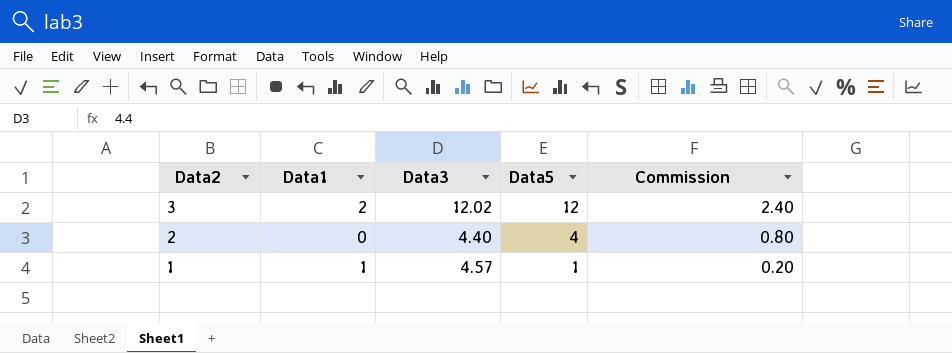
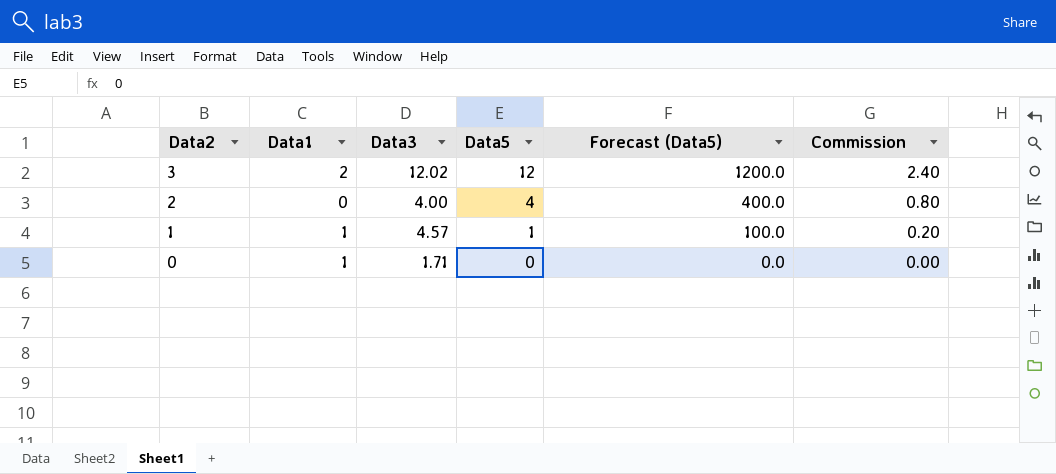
column Forecast (Data5) | formula: none -> [Data5] * 100
2 | Data3: 4.40 -> 4.00
row 0: none -> 1 | 1.71 | 0 | 0.0 | 0.00

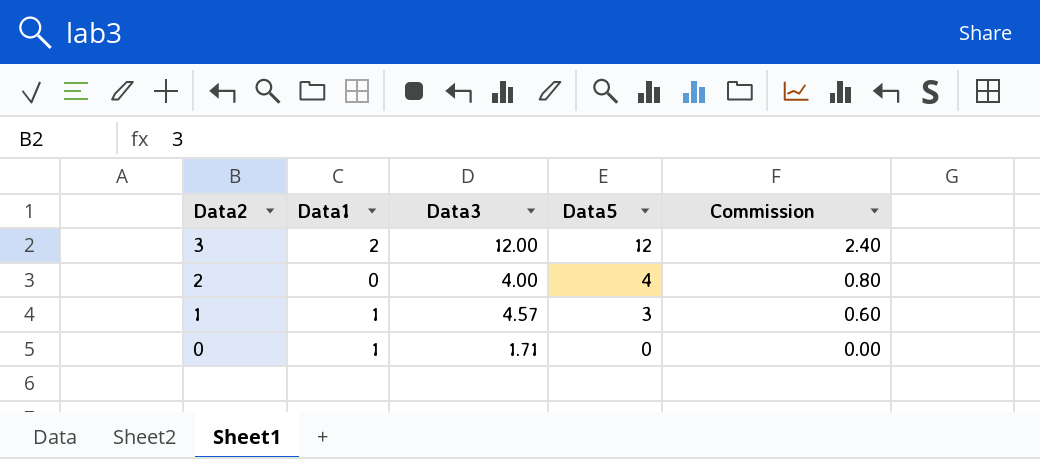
column Forecast (Data5) | formula: [Data5] * 100 -> none
3 | Data3: 12.02 -> 12.00
1 | Data5: 1 -> 3
1 | Commission: 0.20 -> 0.60

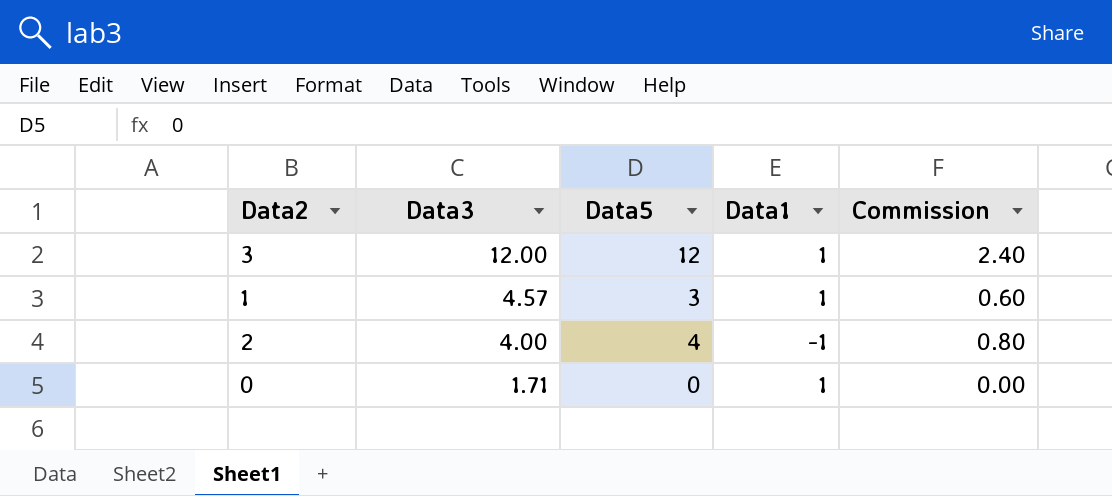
row order: Data2 descending -> Data3 descending
column Data1 | position: 2 -> 4
3 | Data1: 2 -> 1
2 | Data1: 0 -> -1

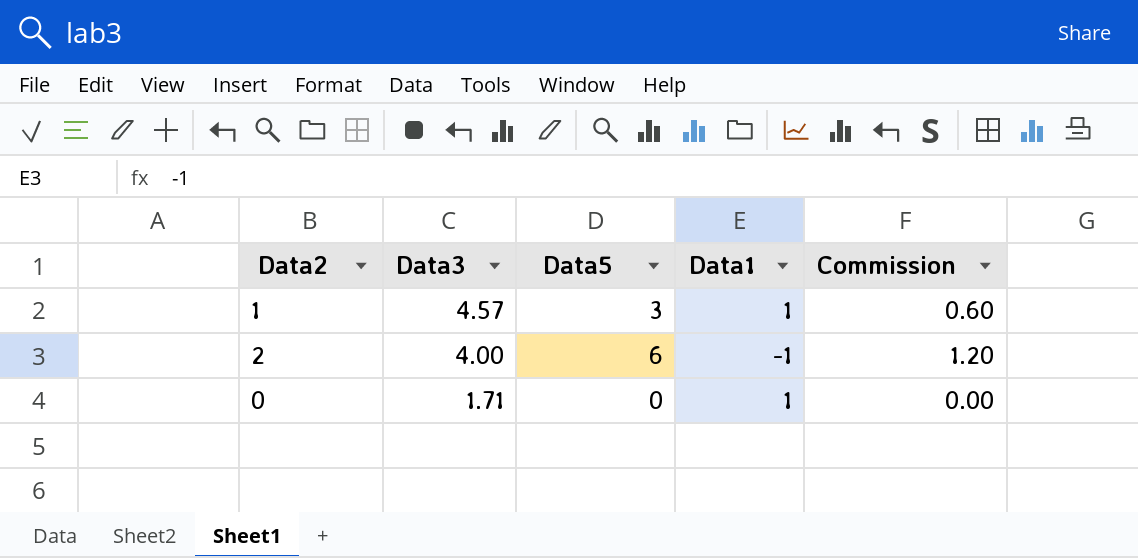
row 3: 12.00 | 12 | 1 | 2.40 -> none
2 | Data5: 4 -> 6
2 | Commission: 0.80 -> 1.20

